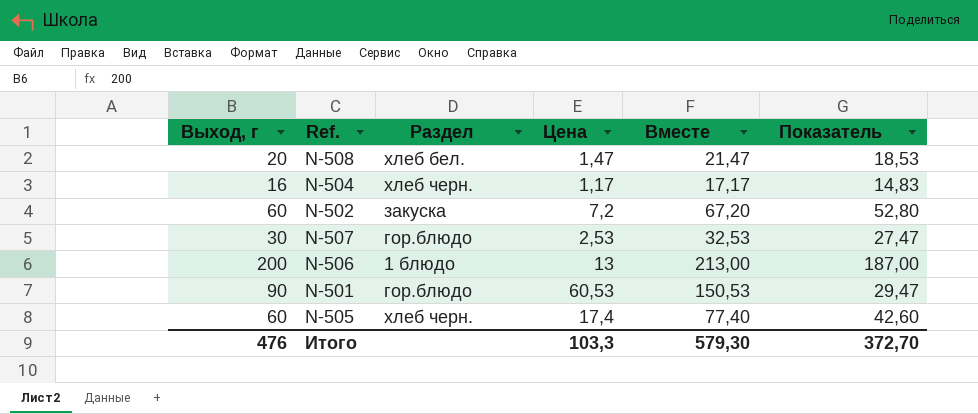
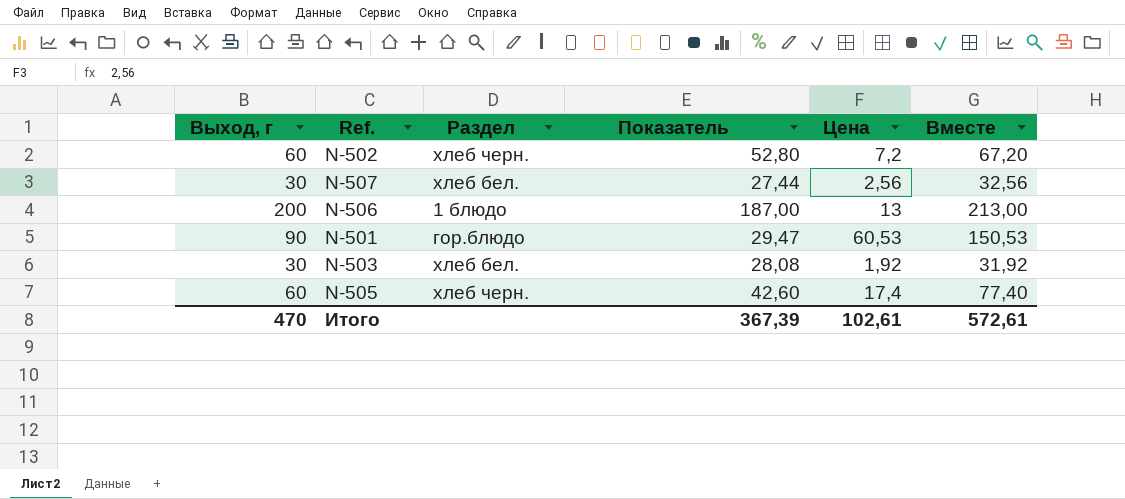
column Показатель | position: 6 -> 4
row N-508: 20 | хлеб бел. | 1,47 | 21,47 | 18,53 -> none
row N-504: 16 | хлеб черн. | 1,17 | 17,17 | 14,83 -> none
N-502 | Раздел: закуска -> хлеб черн.
N-507 | Раздел: гор.блюдо -> хлеб бел.
N-507 | Показатель: 27,47 -> 27,44
N-507 | Цена: 2,53 -> 2,56
N-507 | Вместе: 32,53 -> 32,56
row N-503: none -> 30 | хлеб бел. | 28,08 | 1,92 | 31,92
Итого | Выход, г: 476 -> 470
Итого | Показатель: 372,70 -> 367,39
Итого | Цена: 103,3 -> 102,61
Итого | Вместе: 579,30 -> 572,61

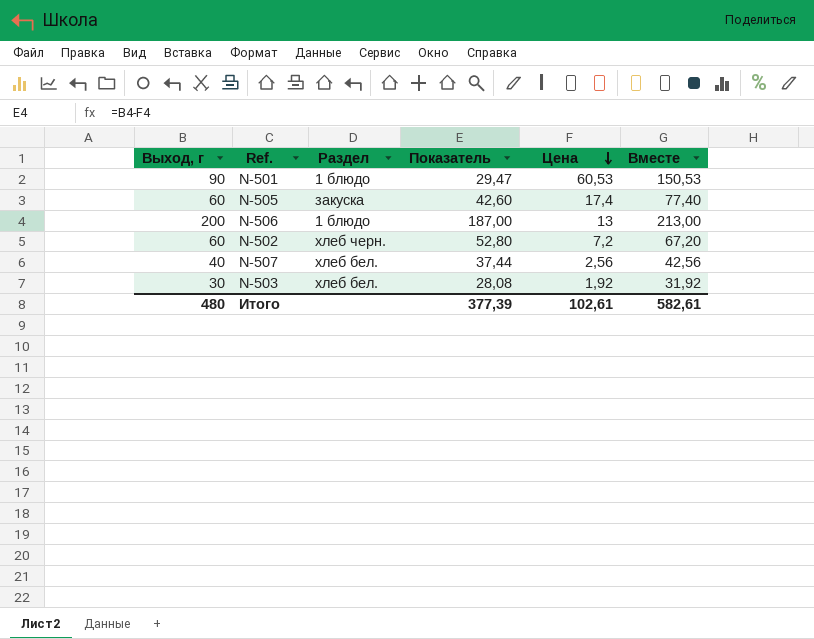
row order: none -> Цена descending
N-501 | Раздел: гор.блюдо -> 1 блюдо
N-505 | Раздел: хлеб черн. -> закуска
N-507 | Выход, г: 30 -> 40
N-507 | Показатель: 27,44 -> 37,44
N-507 | Вместе: 32,56 -> 42,56
Итого | Выход, г: 470 -> 480
Итого | Показатель: 367,39 -> 377,39
Итого | Вместе: 572,61 -> 582,61

